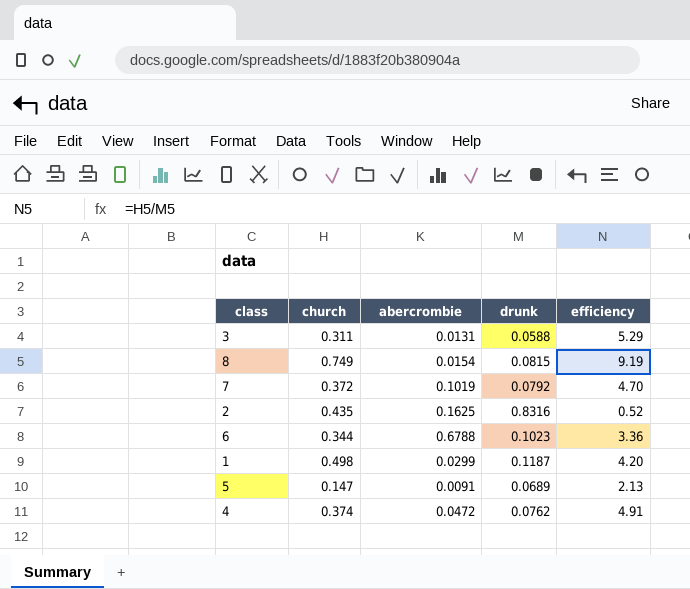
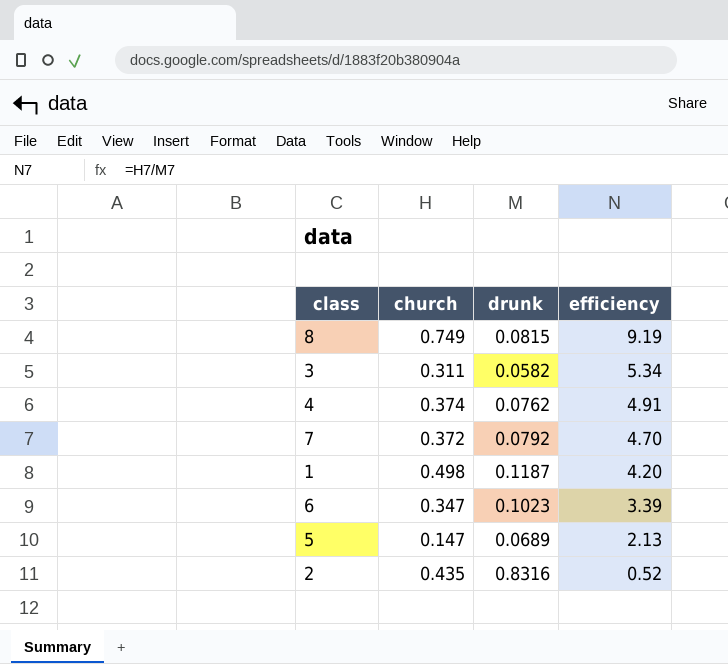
row order: none -> efficiency descending
column abercrombie | position: 3 -> none
3 | drunk: 0.0588 -> 0.0582
3 | efficiency: 5.29 -> 5.34
6 | church: 0.344 -> 0.347
6 | efficiency: 3.36 -> 3.39

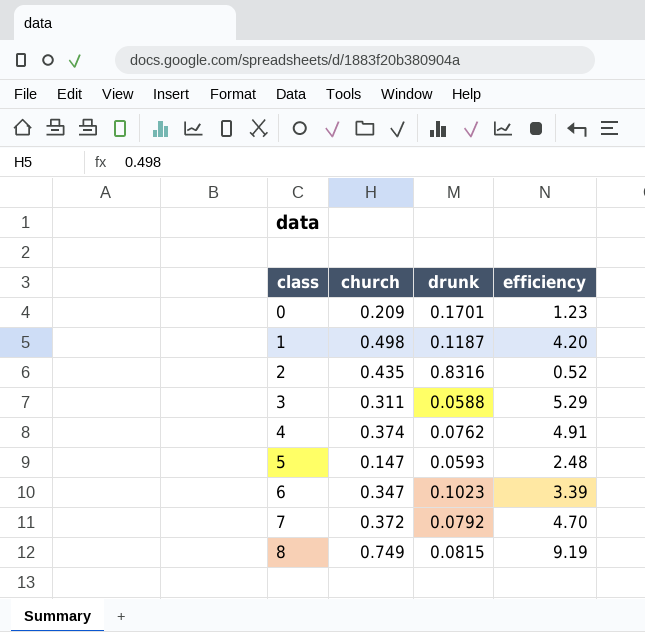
row order: efficiency descending -> class ascending
row 0: none -> 0.209 | 0.1701 | 1.23
3 | drunk: 0.0582 -> 0.0588
3 | efficiency: 5.34 -> 5.29
5 | drunk: 0.0689 -> 0.0593
5 | efficiency: 2.13 -> 2.48

